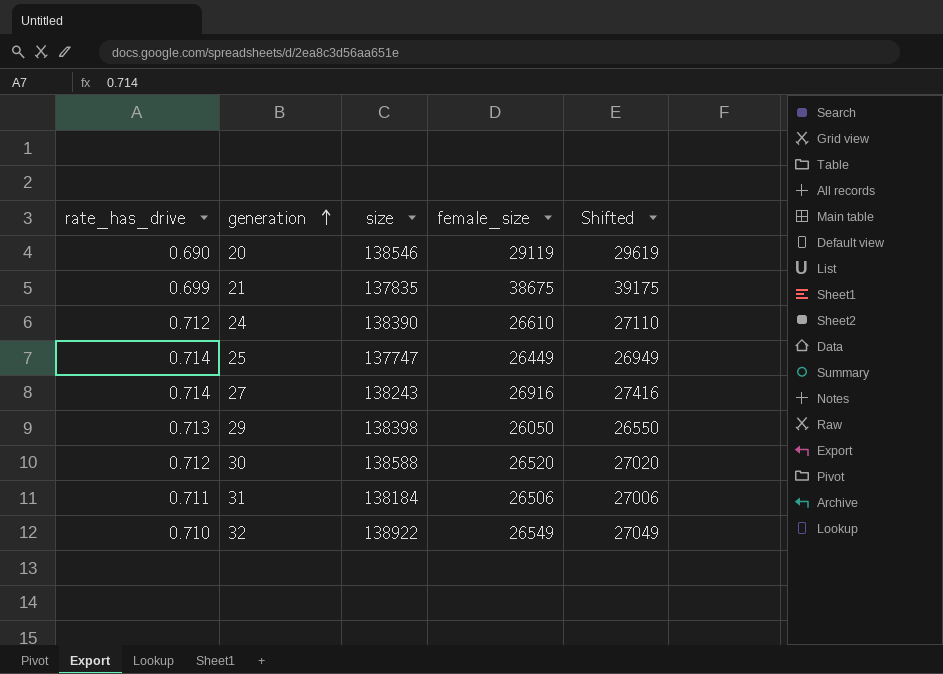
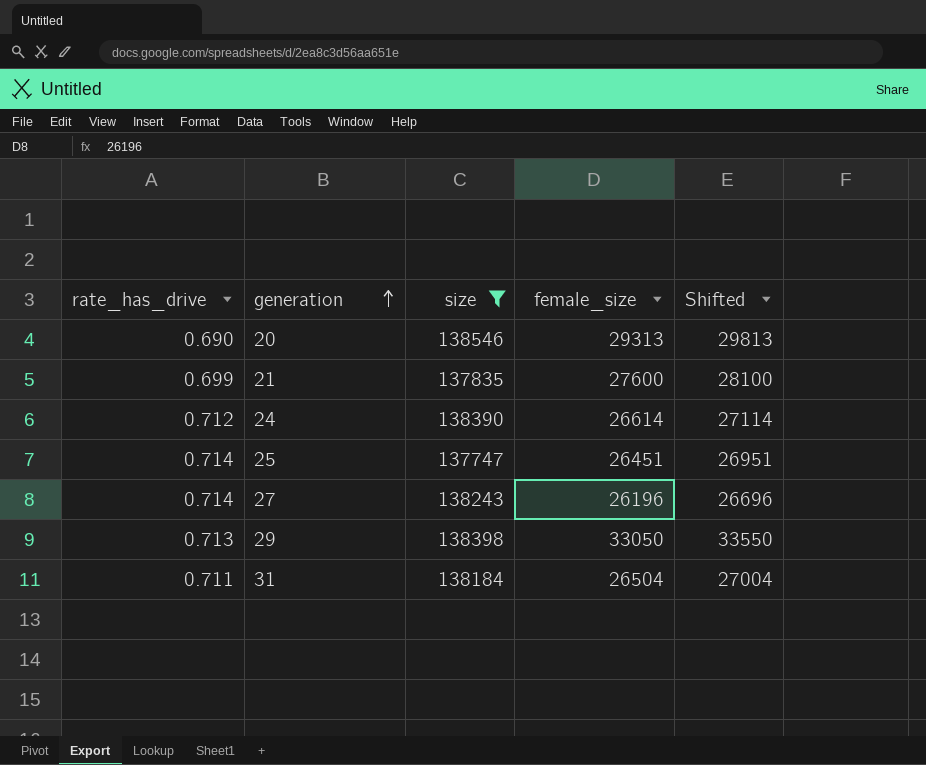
filter: none -> size <= 138546
20 | female_size: 29119 -> 29313
20 | Shifted: 29619 -> 29813
21 | female_size: 38675 -> 27600
21 | Shifted: 39175 -> 28100
24 | female_size: 26610 -> 26614
24 | Shifted: 27110 -> 27114
25 | female_size: 26449 -> 26451
25 | Shifted: 26949 -> 26951
27 | female_size: 26916 -> 26196
27 | Shifted: 27416 -> 26696
29 | female_size: 26050 -> 33050
29 | Shifted: 26550 -> 33550
31 | female_size: 26506 -> 26504
31 | Shifted: 27006 -> 27004

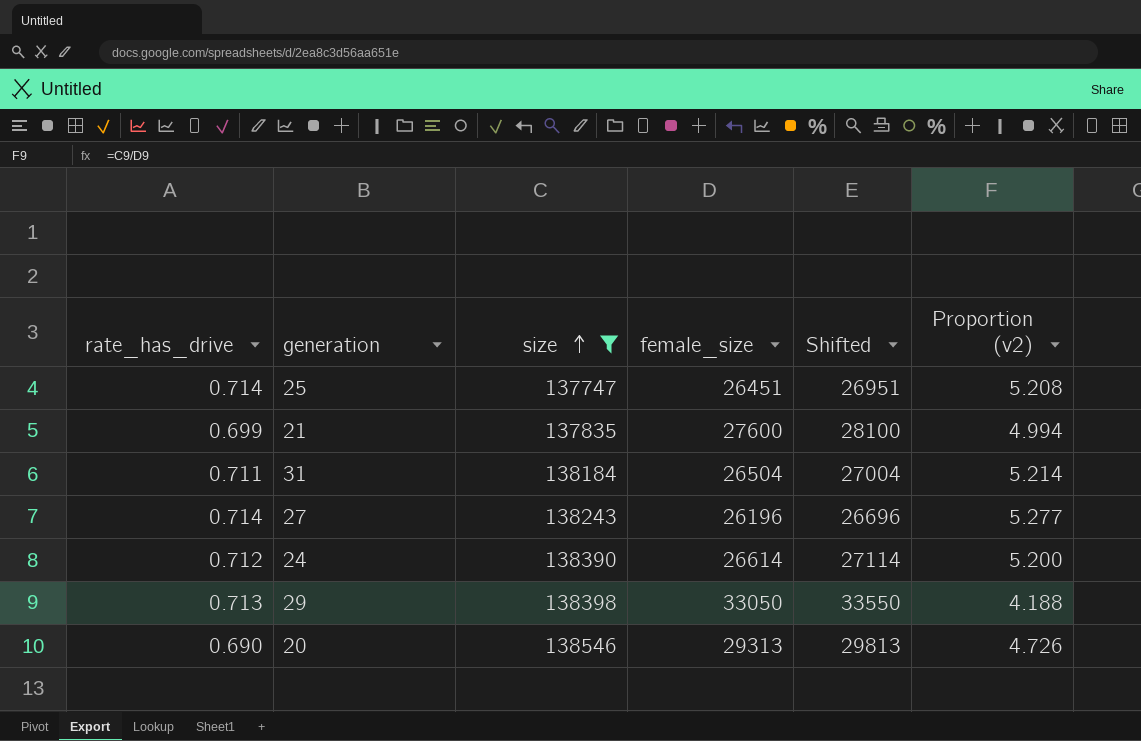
row order: generation ascending -> size ascending
column Proportion (v2) | formula: none -> [size] / [female_size]

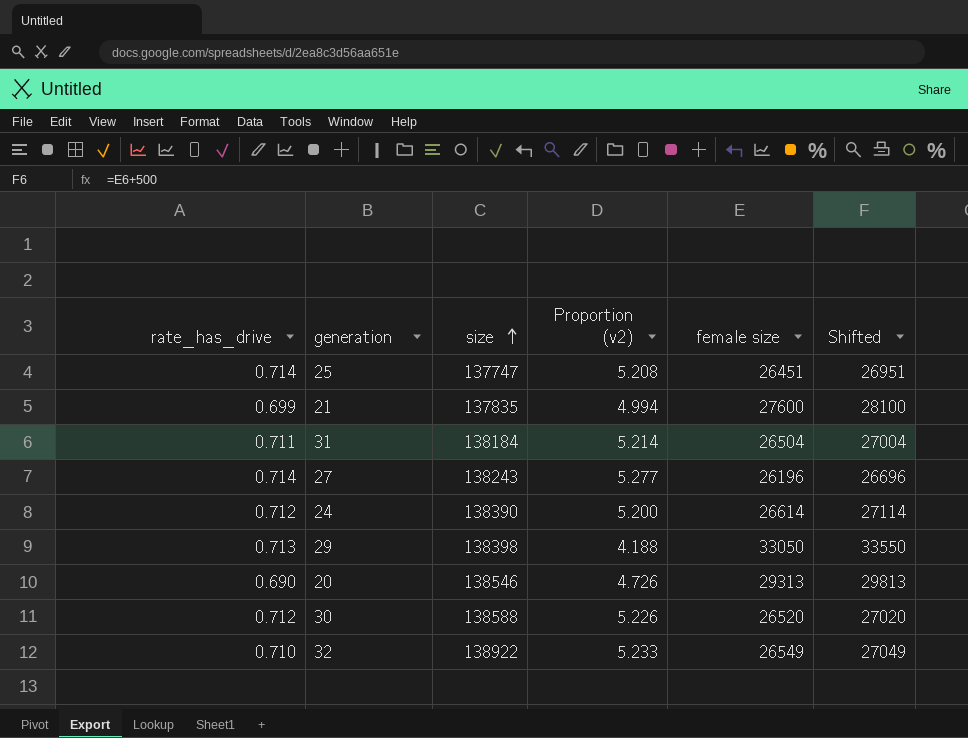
filter: size <= 138546 -> none
column Proportion (v2) | position: 6 -> 4
column name: female_size -> female size

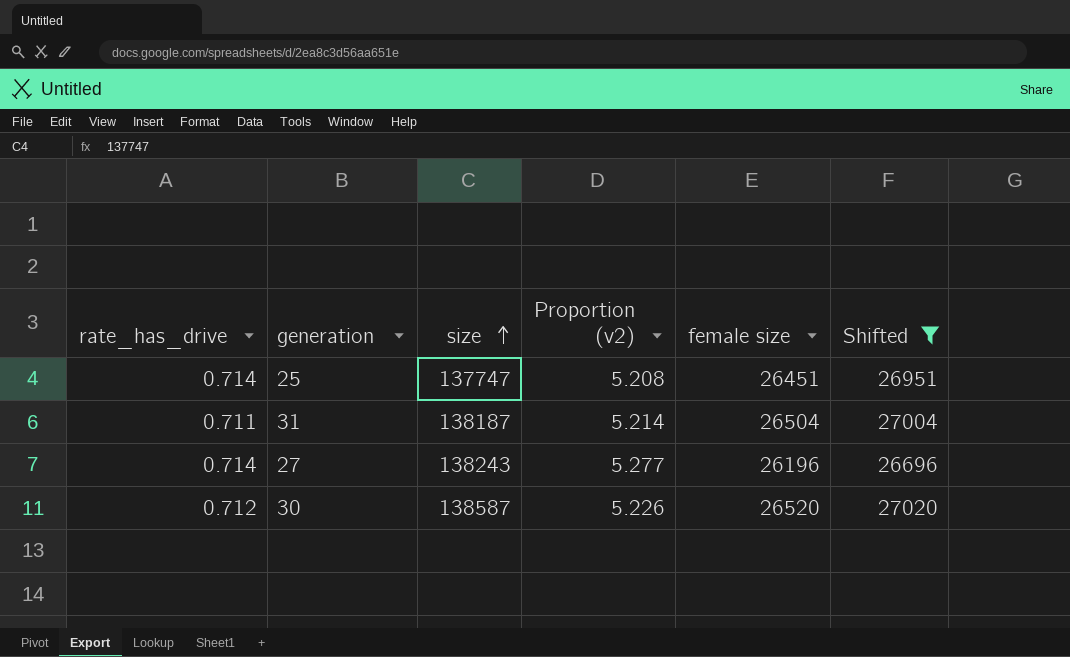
filter: none -> Shifted <= 27020
31 | size: 138184 -> 138187
30 | size: 138588 -> 138587

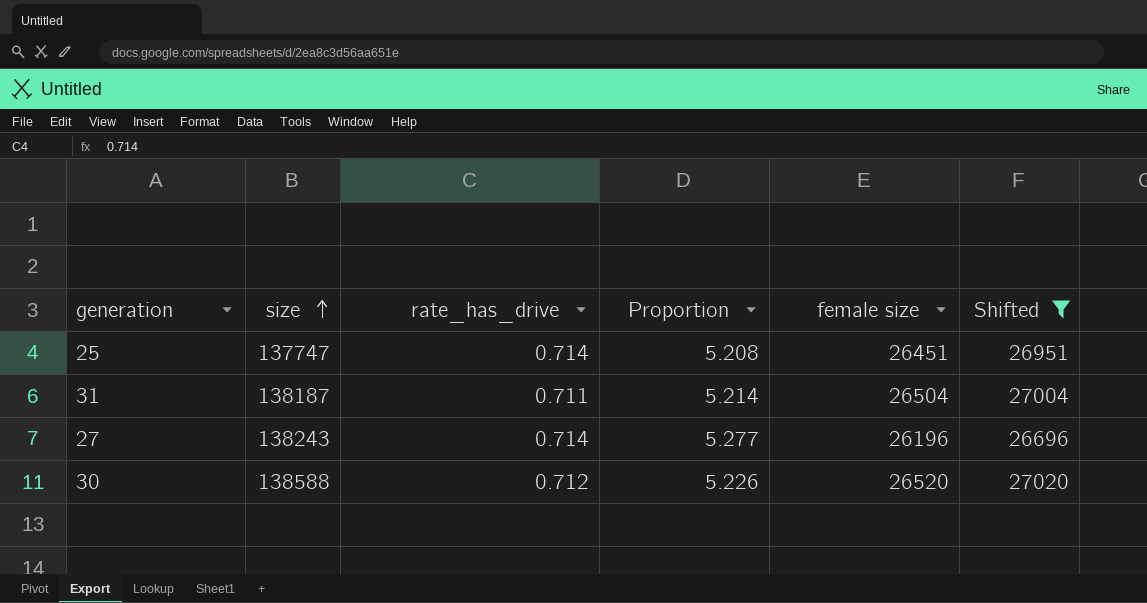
column rate_has_drive | position: 1 -> 3
column name: Proportion (v2) -> Proportion
30 | size: 138587 -> 138588

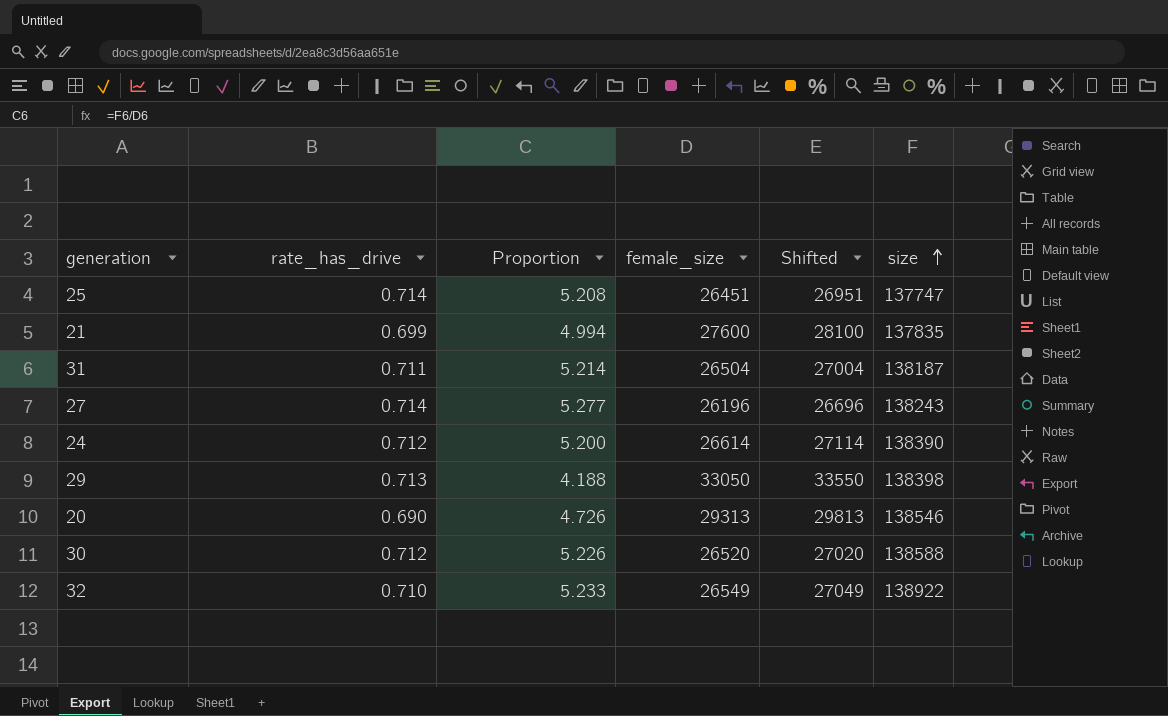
filter: Shifted <= 27020 -> none
column name: female size -> female_size
column size | position: 2 -> 6

